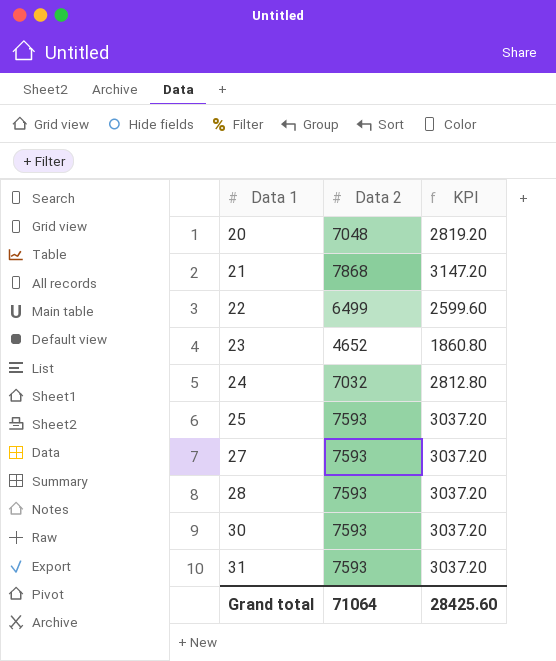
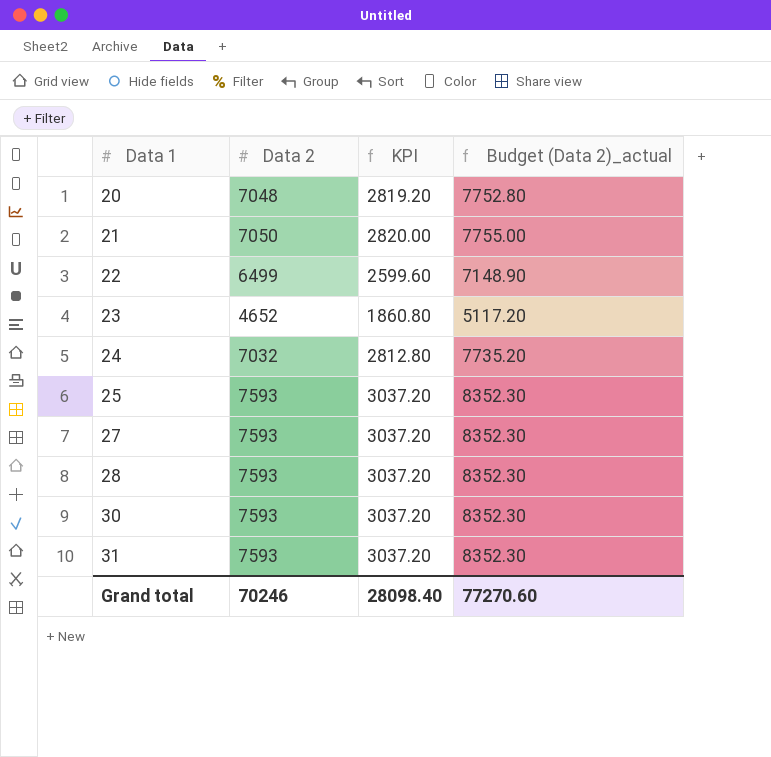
column Budget (Data 2)_actual | formula: none -> [Data 2] * 1.1
21 | Data 2: 7868 -> 7050
21 | KPI: 3147.20 -> 2820.00
Grand total | Data 2: 71064 -> 70246
Grand total | KPI: 28425.60 -> 28098.40

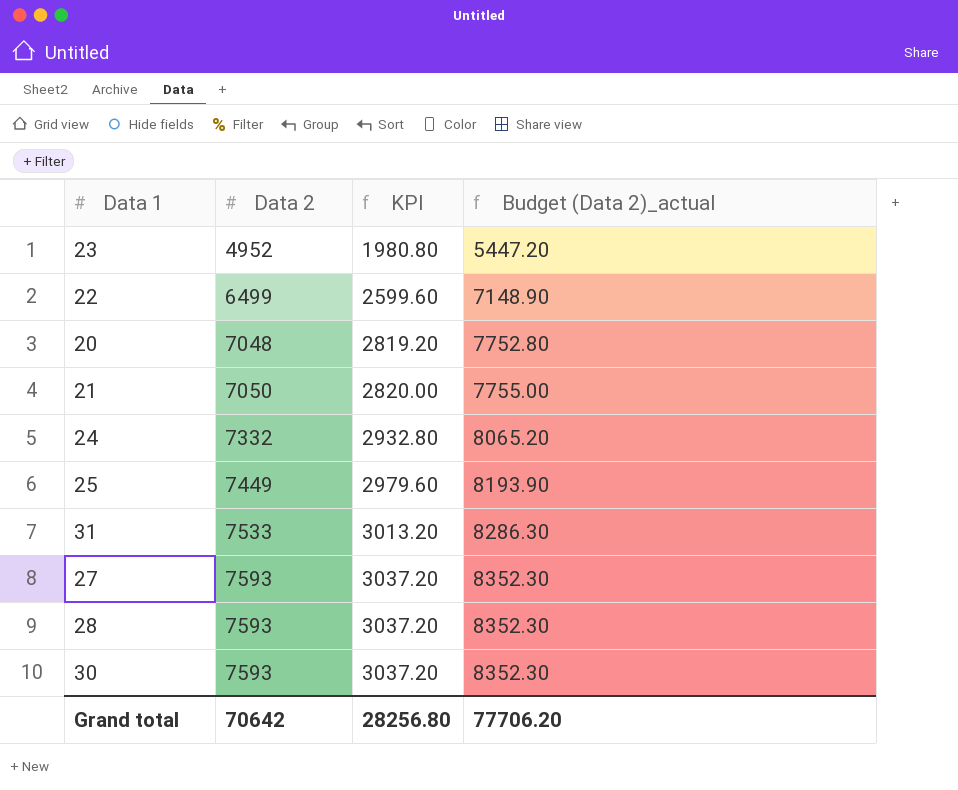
row order: Data 1 ascending -> Data 2 ascending
23 | Data 2: 4652 -> 4952
23 | KPI: 1860.80 -> 1980.80
23 | Budget (Data 2)_actual: 5117.20 -> 5447.20
24 | Data 2: 7032 -> 7332
24 | KPI: 2812.80 -> 2932.80
24 | Budget (Data 2)_actual: 7735.20 -> 8065.20
25 | Data 2: 7593 -> 7449
25 | KPI: 3037.20 -> 2979.60
25 | Budget (Data 2)_actual: 8352.30 -> 8193.90
31 | Data 2: 7593 -> 7533
31 | KPI: 3037.20 -> 3013.20
31 | Budget (Data 2)_actual: 8352.30 -> 8286.30
Grand total | Data 2: 70246 -> 70642
Grand total | KPI: 28098.40 -> 28256.80
Grand total | Budget (Data 2)_actual: 77270.60 -> 77706.20

